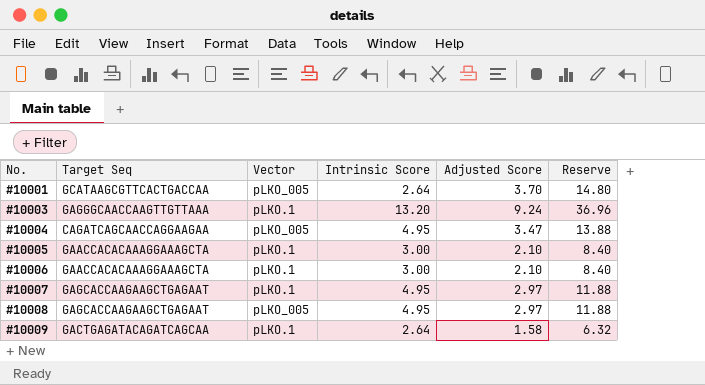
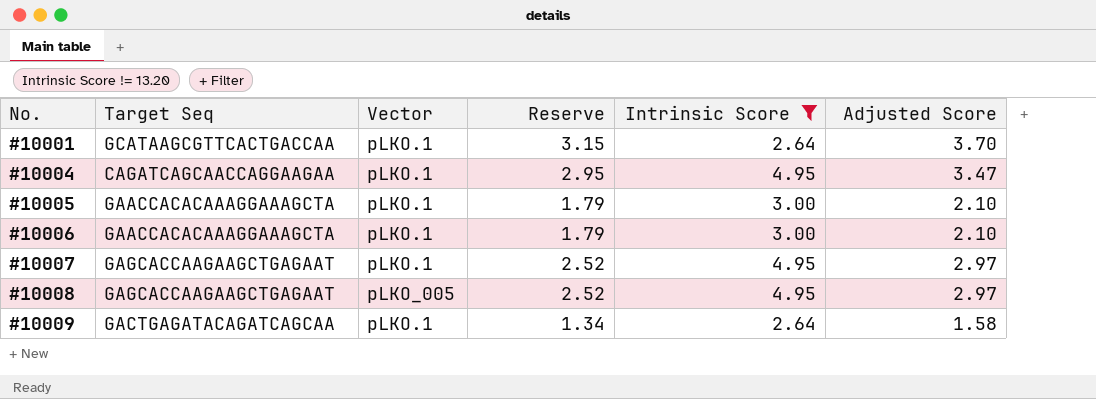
filter: none -> Intrinsic Score != 13.20
column Reserve | formula: [Adjusted Score] * 4 -> [Adjusted Score] * 0.85
column Reserve | position: 6 -> 4
#10001 | Vector: pLKO_005 -> pLKO.1
#10004 | Vector: pLKO_005 -> pLKO.1

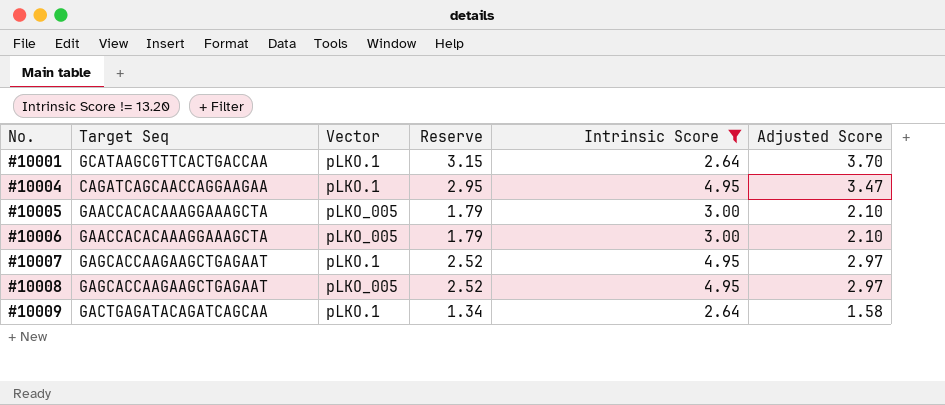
#10005 | Vector: pLKO.1 -> pLKO_005
#10006 | Vector: pLKO.1 -> pLKO_005

